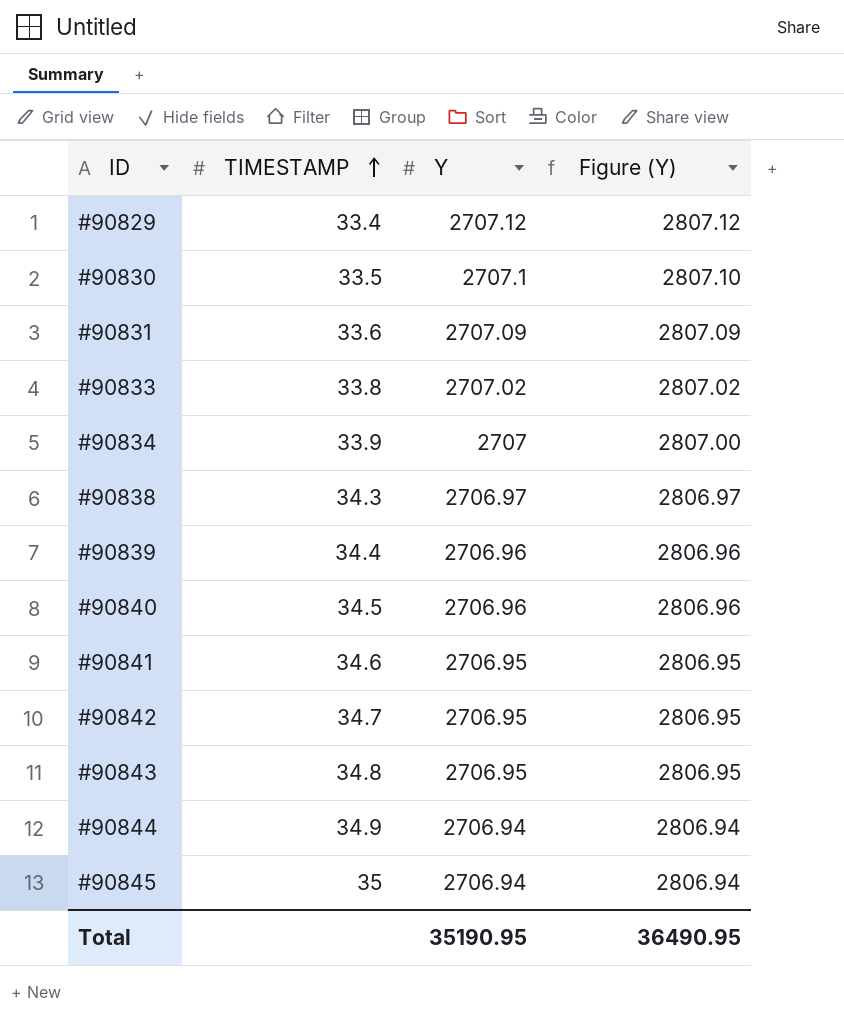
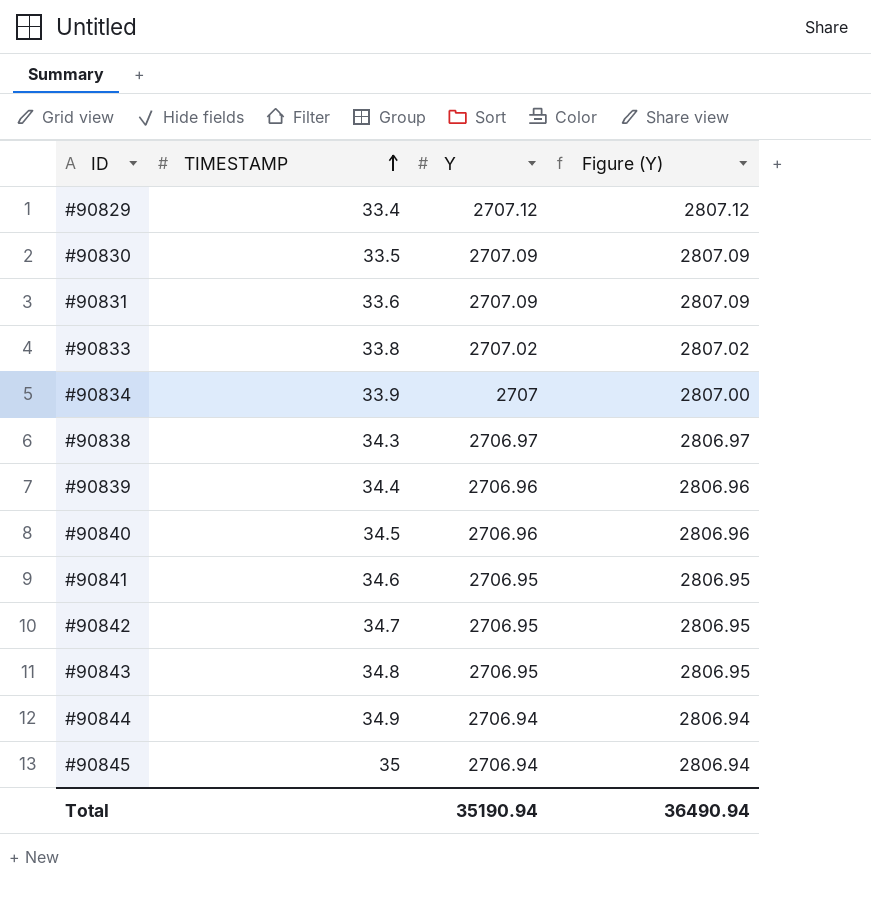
#90830 | Y: 2707.1 -> 2707.09
#90830 | Figure (Y): 2807.10 -> 2807.09
Total | Y: 35190.95 -> 35190.94
Total | Figure (Y): 36490.95 -> 36490.94

